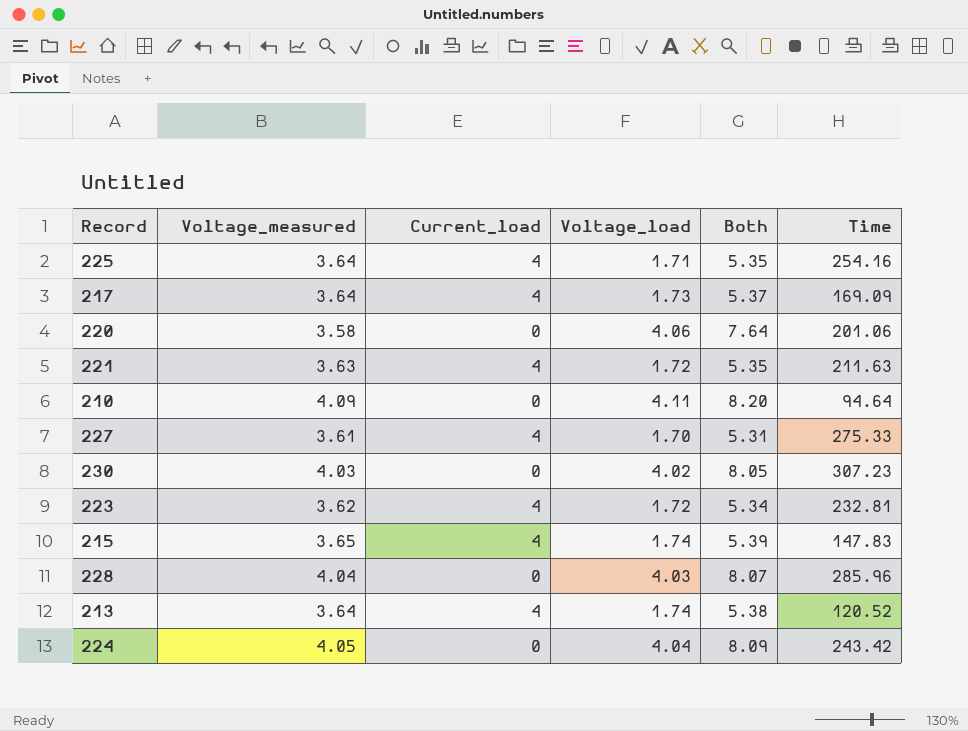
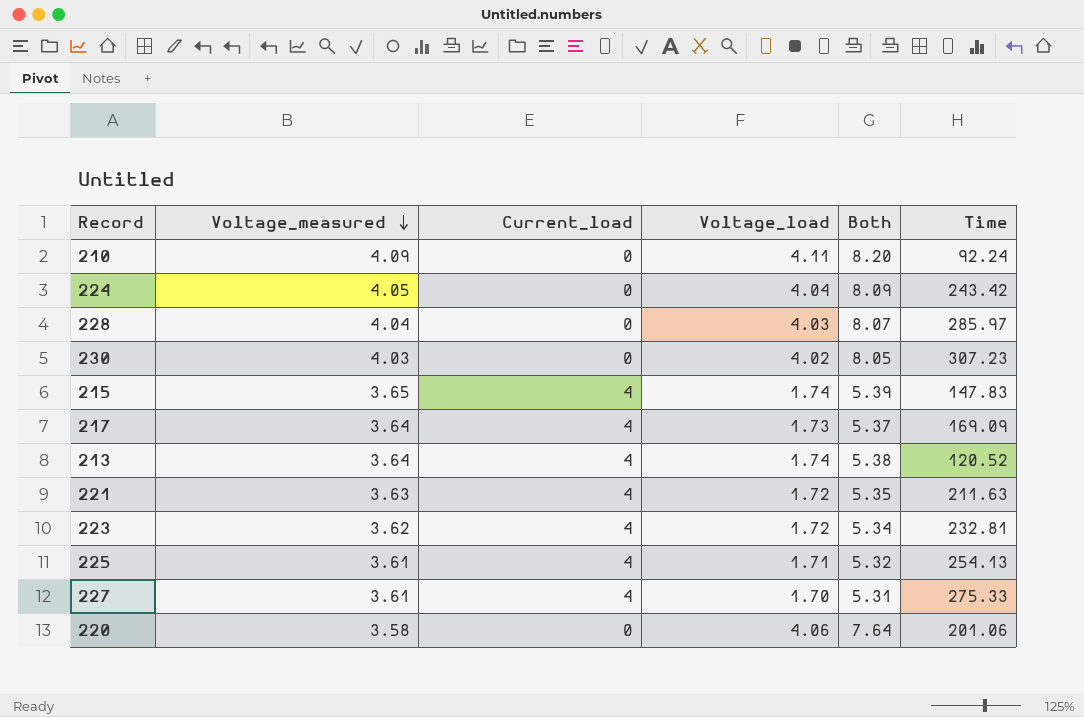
row order: none -> Voltage_measured descending
210 | Time: 94.64 -> 92.24
228 | Time: 285.96 -> 285.97
225 | Voltage_measured: 3.64 -> 3.61
225 | Both: 5.35 -> 5.32
225 | Time: 254.16 -> 254.13

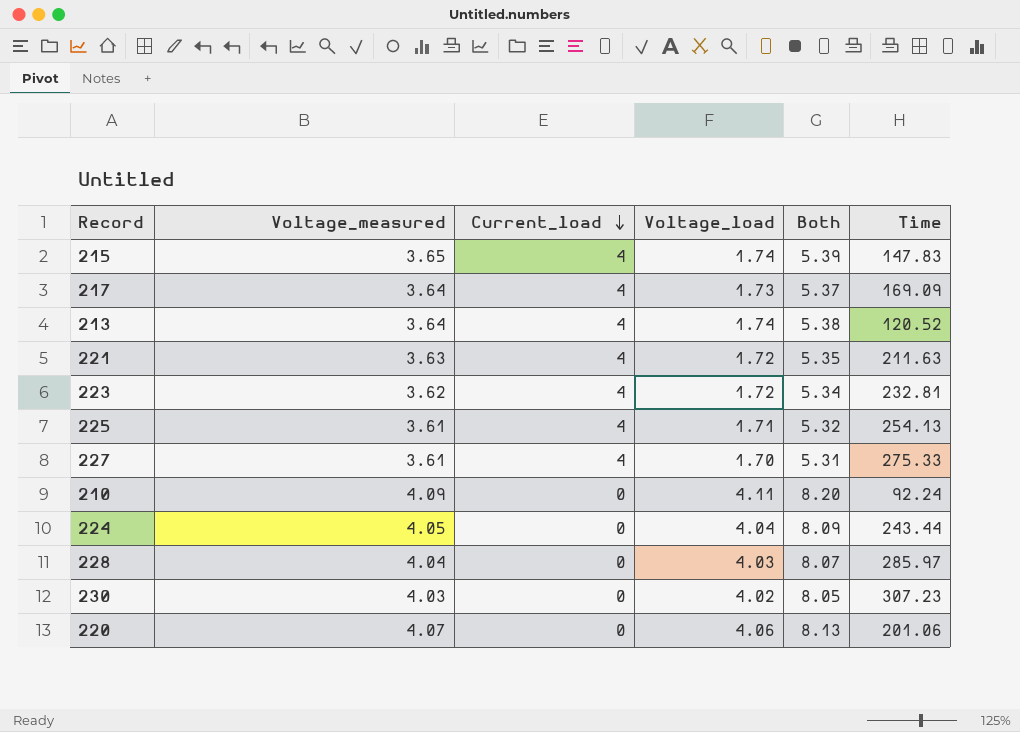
row order: Voltage_measured descending -> Current_load descending
224 | Time: 243.42 -> 243.44
220 | Voltage_measured: 3.58 -> 4.07
220 | Both: 7.64 -> 8.13

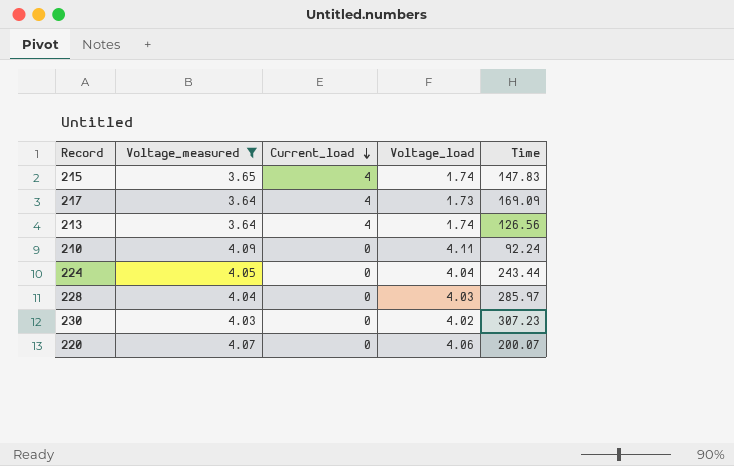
filter: none -> Voltage_measured >= 3.64
column Both | formula: [Voltage_measured] + [Voltage_load] -> none
213 | Time: 120.52 -> 126.56
220 | Time: 201.06 -> 200.07

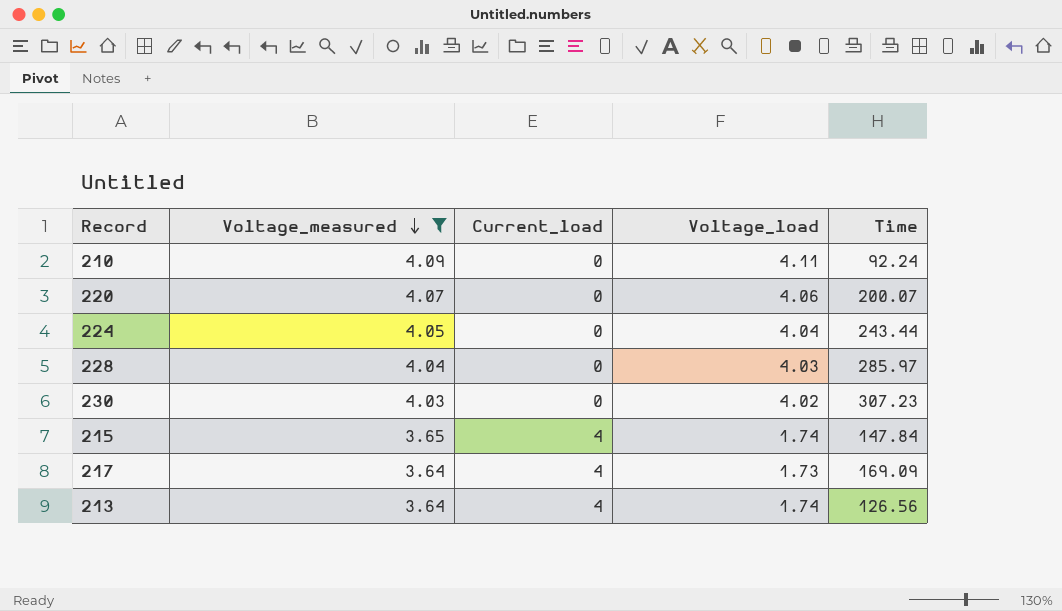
row order: Current_load descending -> Voltage_measured descending
215 | Time: 147.83 -> 147.84

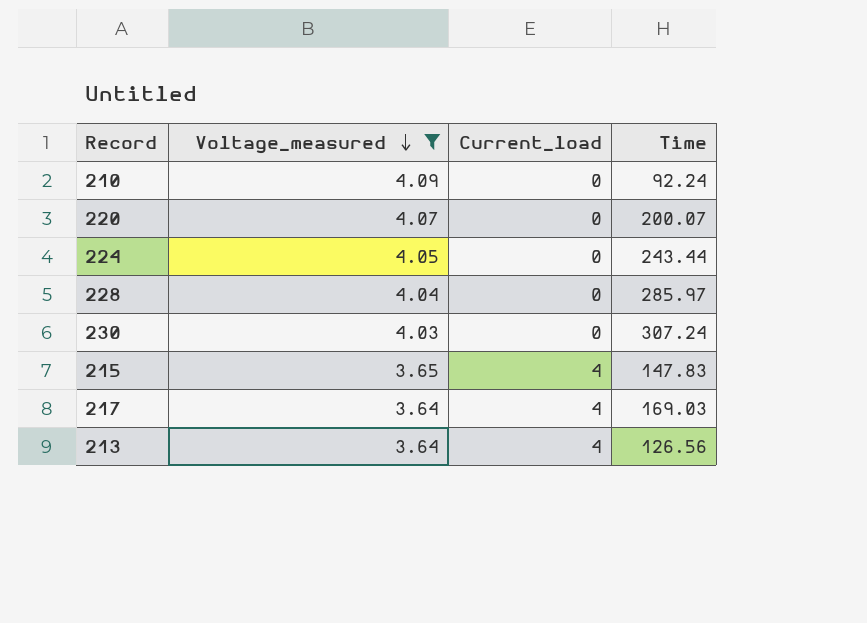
column Voltage_load | position: 4 -> none
230 | Time: 307.23 -> 307.24
215 | Time: 147.84 -> 147.83
217 | Time: 169.09 -> 169.03

